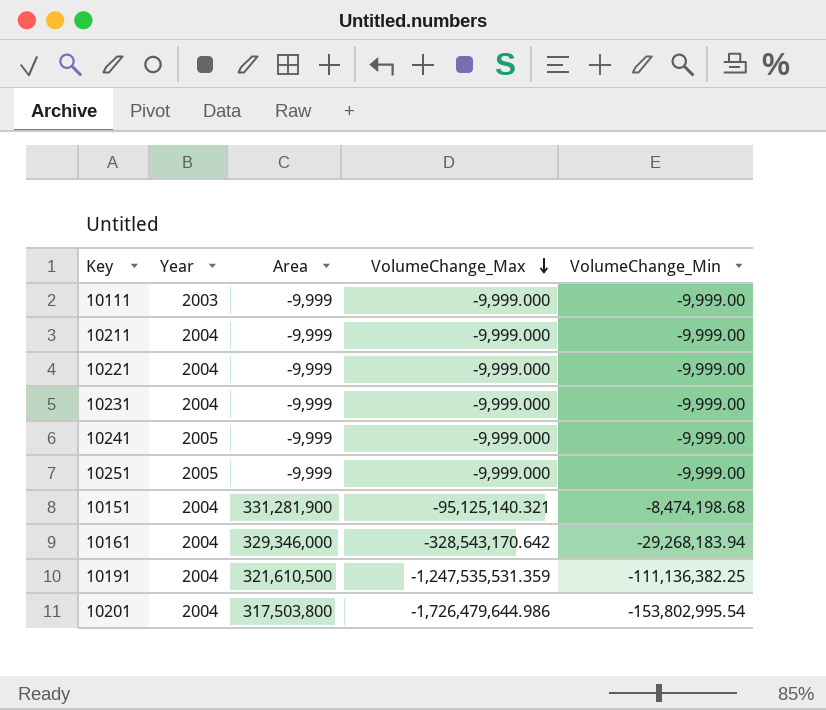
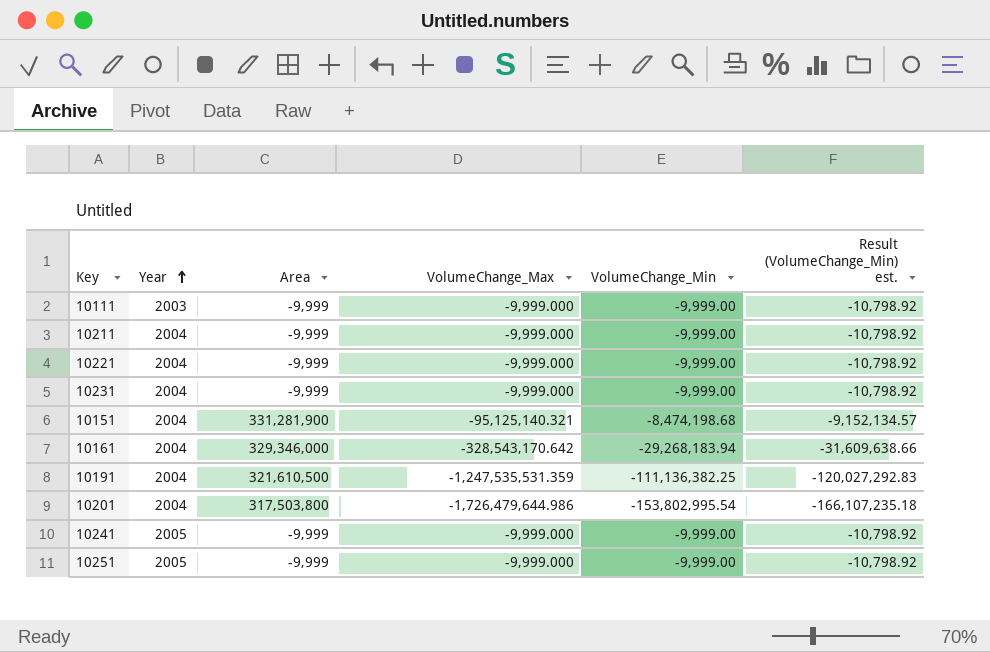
row order: VolumeChange_Max descending -> Year ascending
column Result (VolumeChange_Min) est. | formula: none -> [VolumeChange_Min] * 1.08

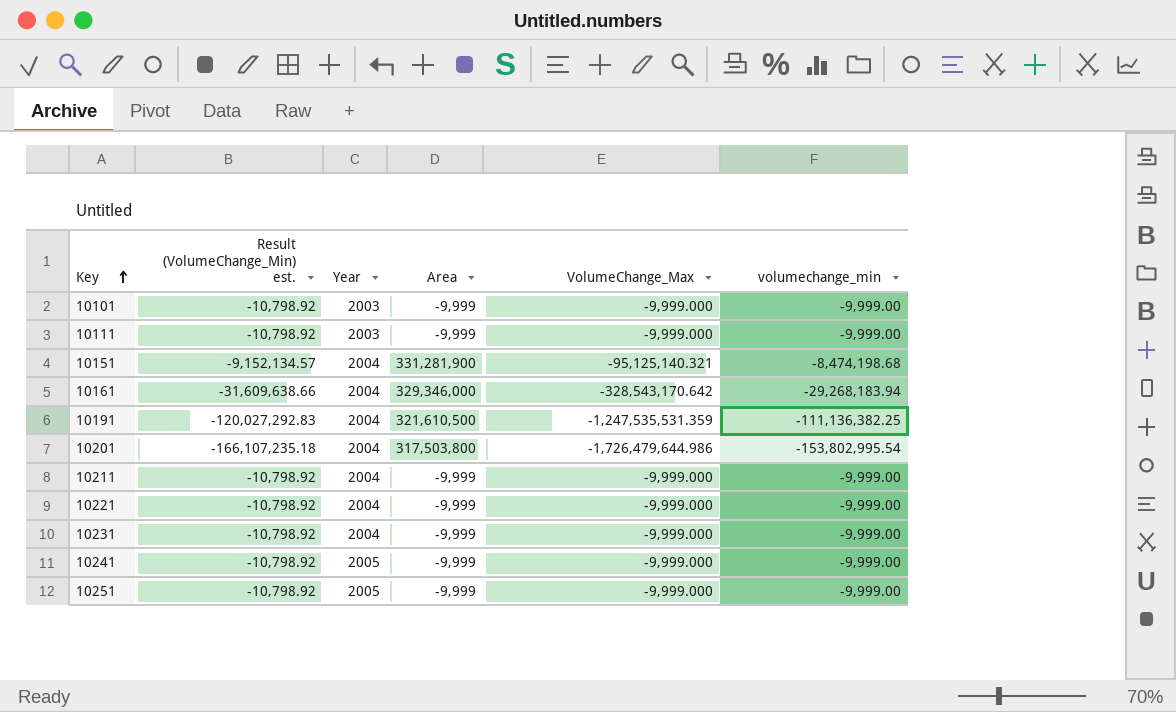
row order: Year ascending -> Key ascending
column Result (VolumeChange_Min) est. | position: 6 -> 2
column name: VolumeChange_Min -> volumechange_min
row 10101: none -> -10,798.92 | 2003 | -9,999 | -9,999.000 | -9,999.00

